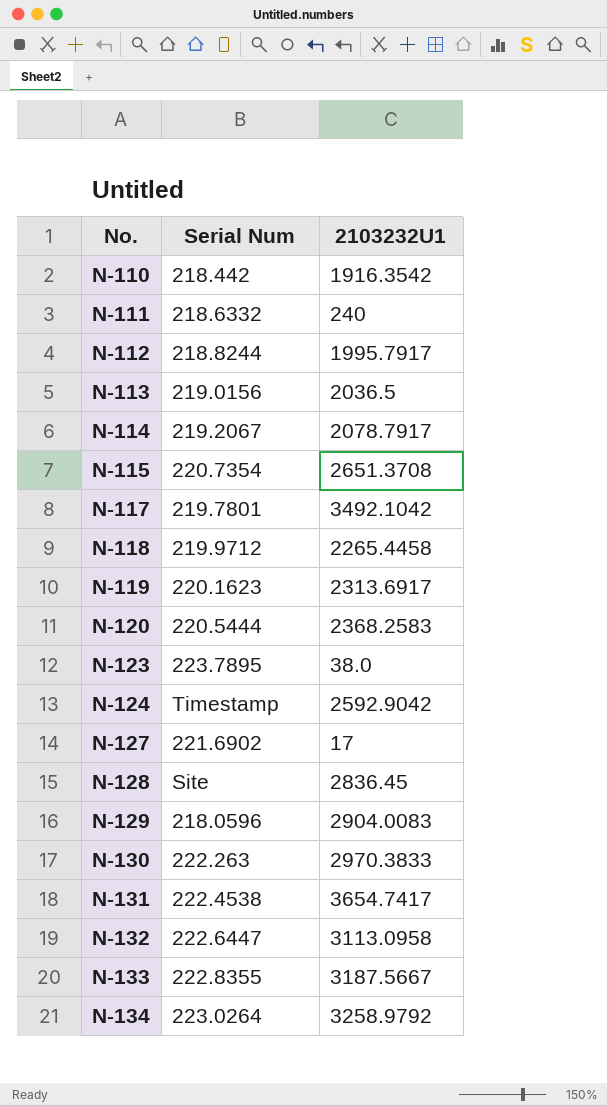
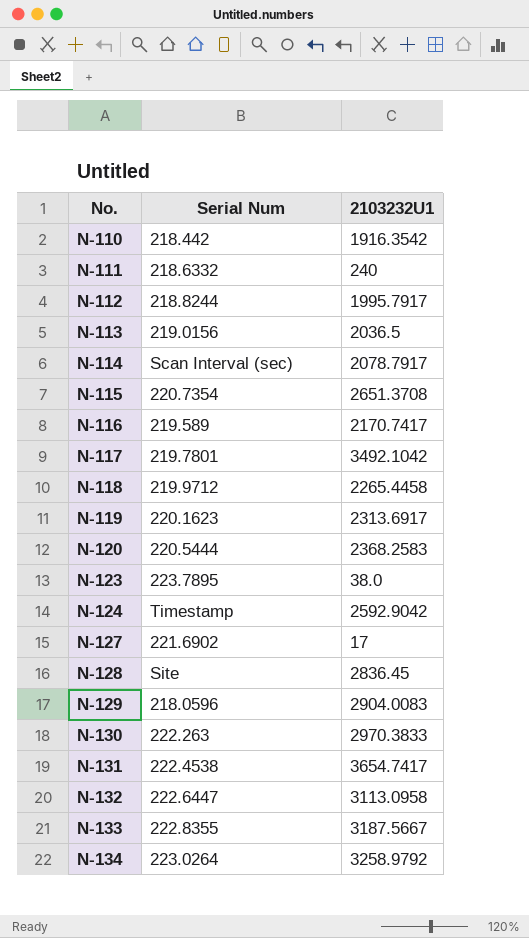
N-114 | Serial Num: 219.2067 -> Scan Interval (sec)
row N-116: none -> 219.589 | 2170.7417

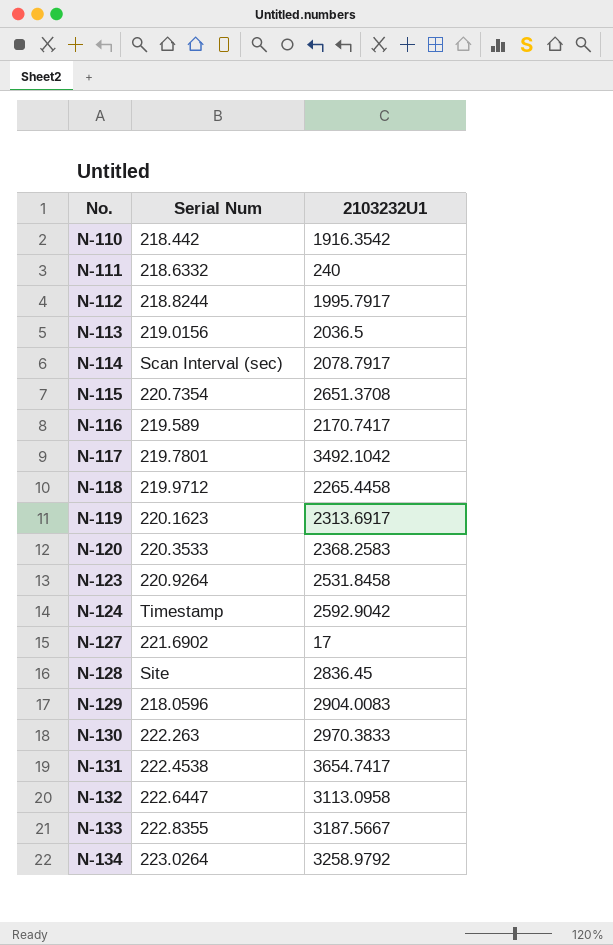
N-120 | Serial Num: 220.5444 -> 220.3533
N-123 | Serial Num: 223.7895 -> 220.9264
N-123 | 2103232U1: 38.0 -> 2531.8458

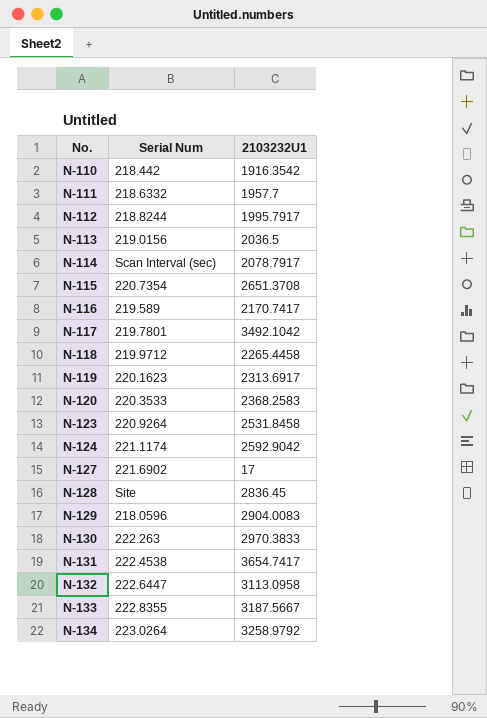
N-111 | 2103232U1: 240 -> 1957.7
N-124 | Serial Num: Timestamp -> 221.1174

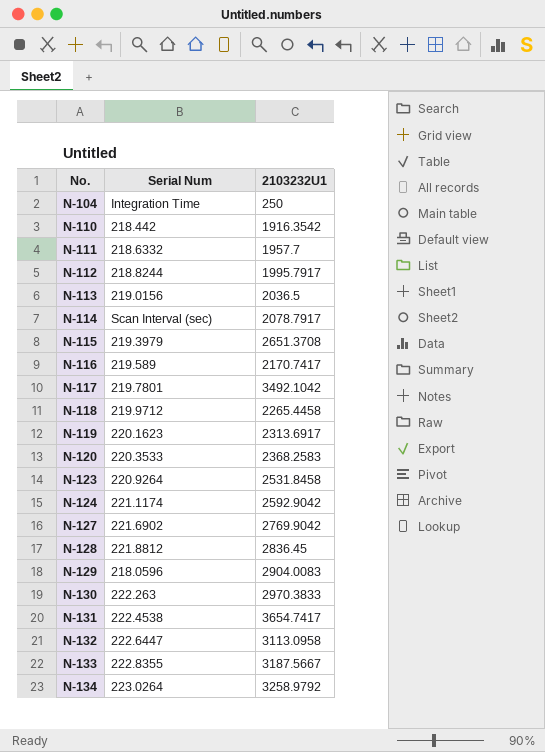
row N-104: none -> Integration Time | 250
N-115 | Serial Num: 220.7354 -> 219.3979
N-127 | 2103232U1: 17 -> 2769.9042
N-128 | Serial Num: Site -> 221.8812

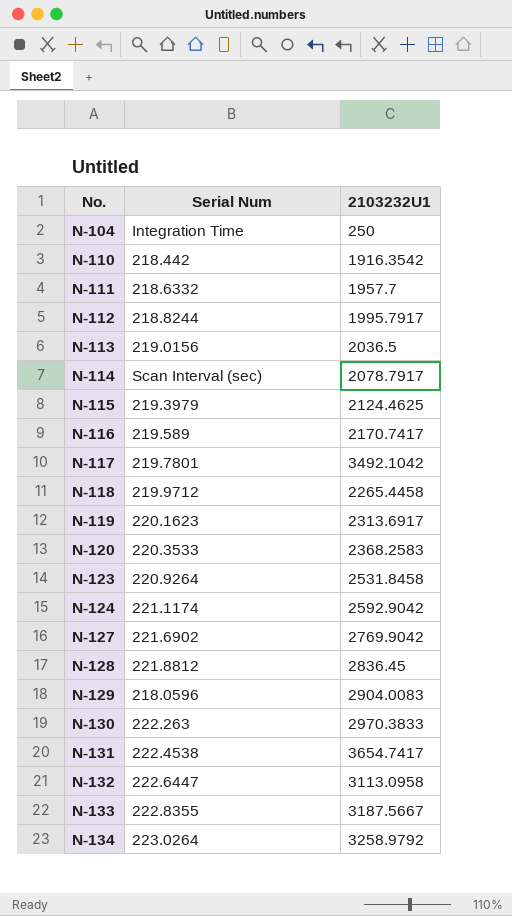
N-115 | 2103232U1: 2651.3708 -> 2124.4625

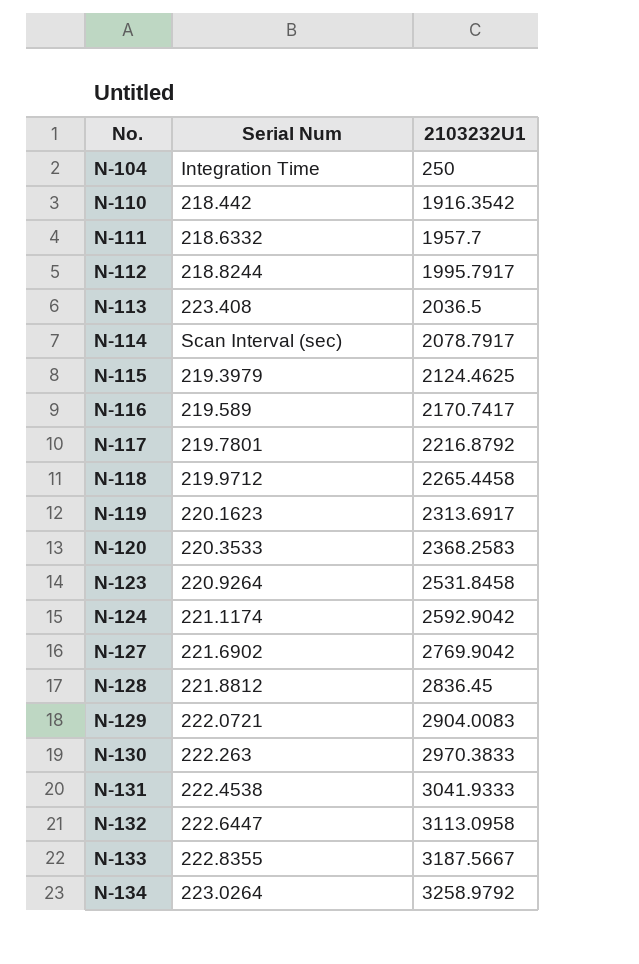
N-113 | Serial Num: 219.0156 -> 223.408
N-117 | 2103232U1: 3492.1042 -> 2216.8792
N-129 | Serial Num: 218.0596 -> 222.0721
N-131 | 2103232U1: 3654.7417 -> 3041.9333

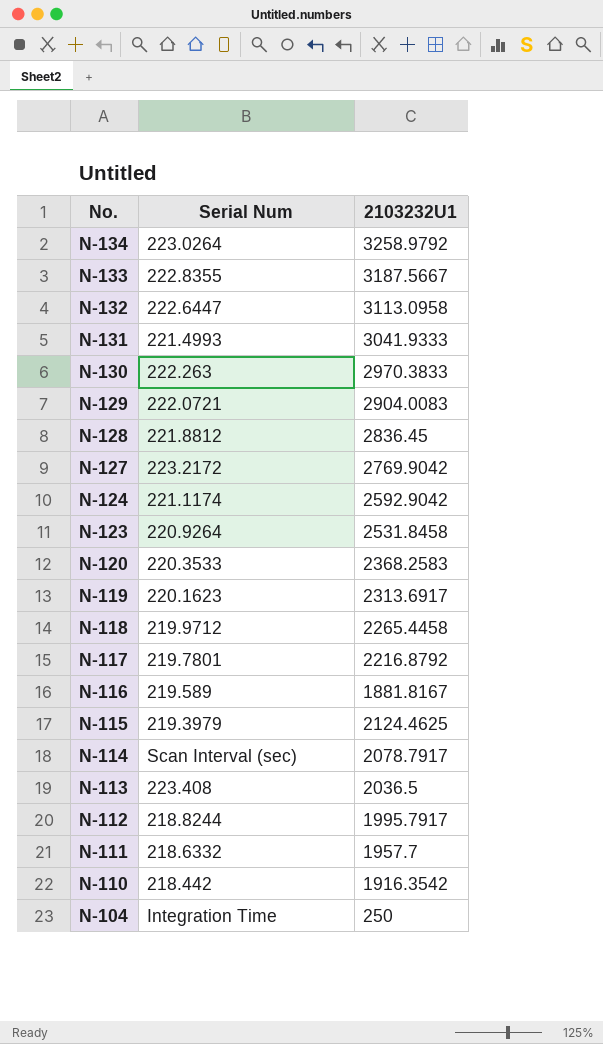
row order: No. ascending -> No. descending
N-131 | Serial Num: 222.4538 -> 221.4993
N-127 | Serial Num: 221.6902 -> 223.2172
N-116 | 2103232U1: 2170.7417 -> 1881.8167

